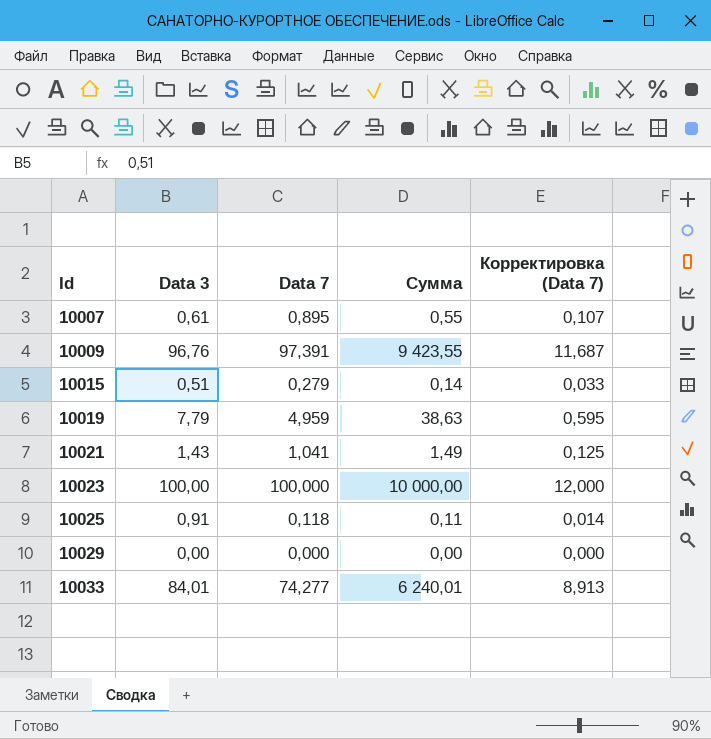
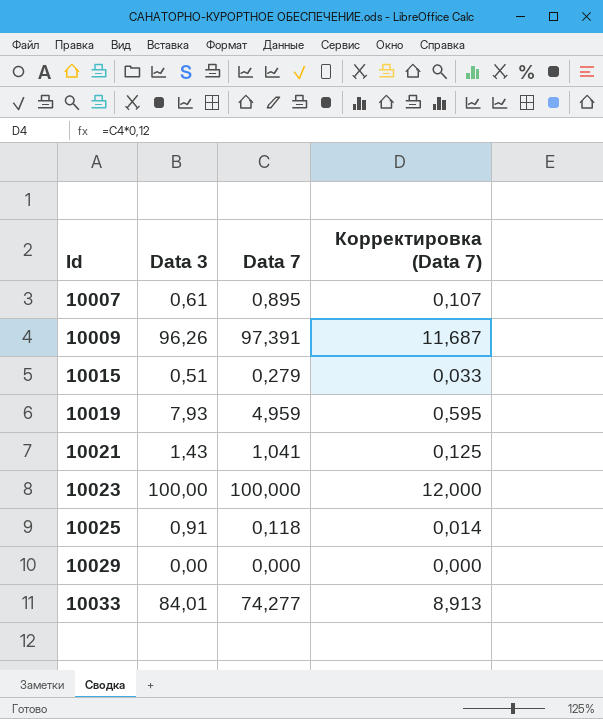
column Сумма | formula: [Data 3] * [Data 7] -> none
10009 | Data 3: 96,76 -> 96,26
10019 | Data 3: 7,79 -> 7,93

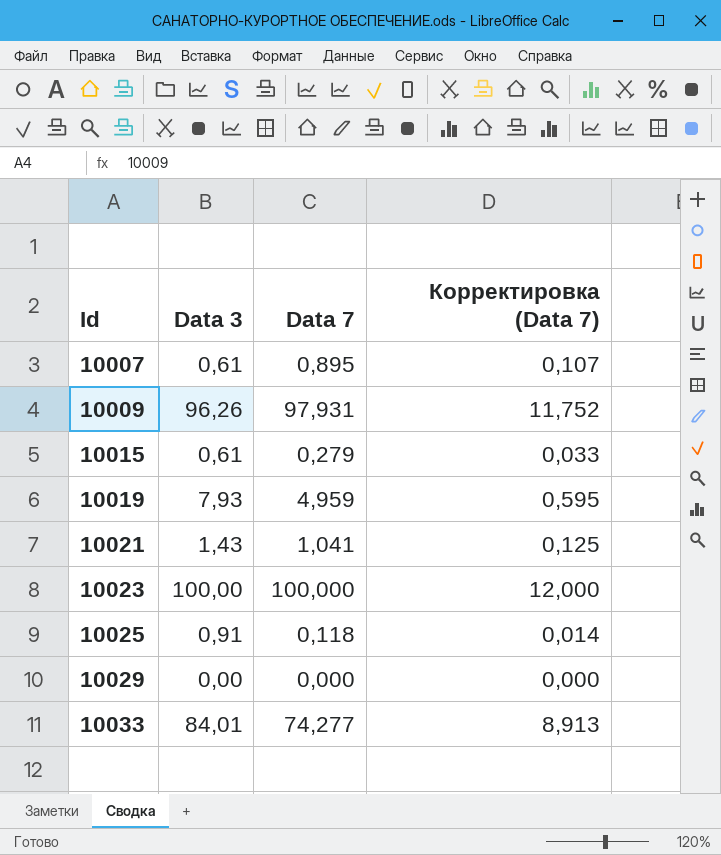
10009 | Data 7: 97,391 -> 97,931
10009 | Корректировка (Data 7): 11,687 -> 11,752
10015 | Data 3: 0,51 -> 0,61

